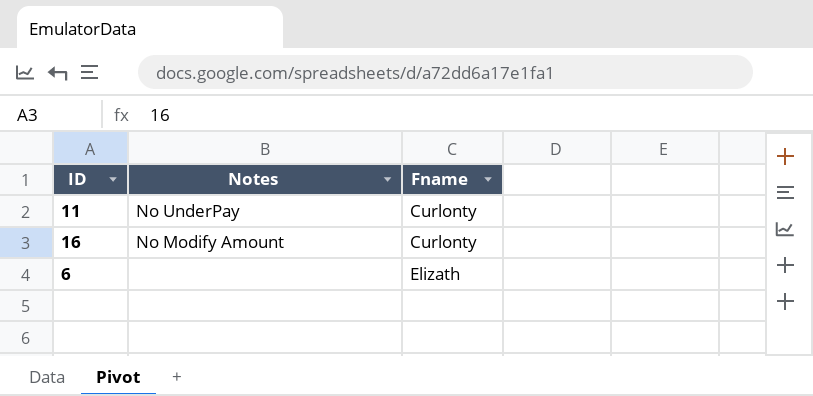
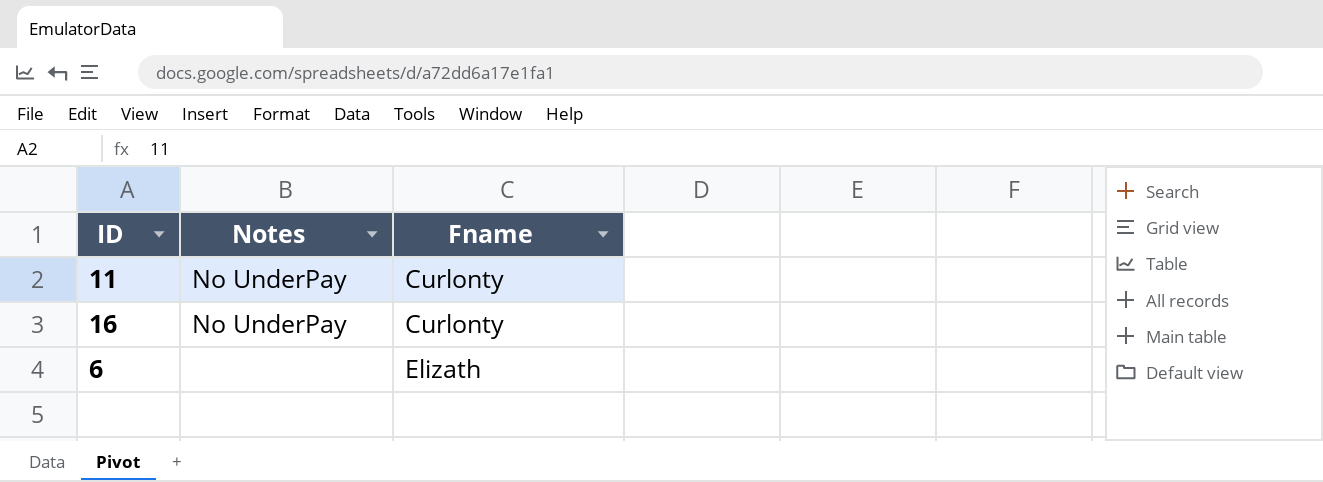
16 | Notes: No Modify Amount -> No UnderPay

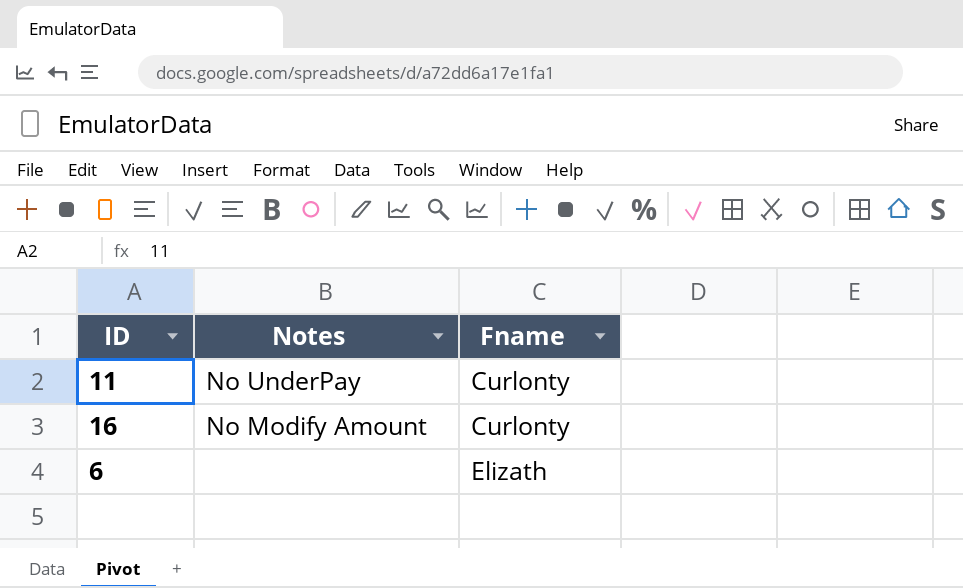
16 | Notes: No UnderPay -> No Modify Amount

